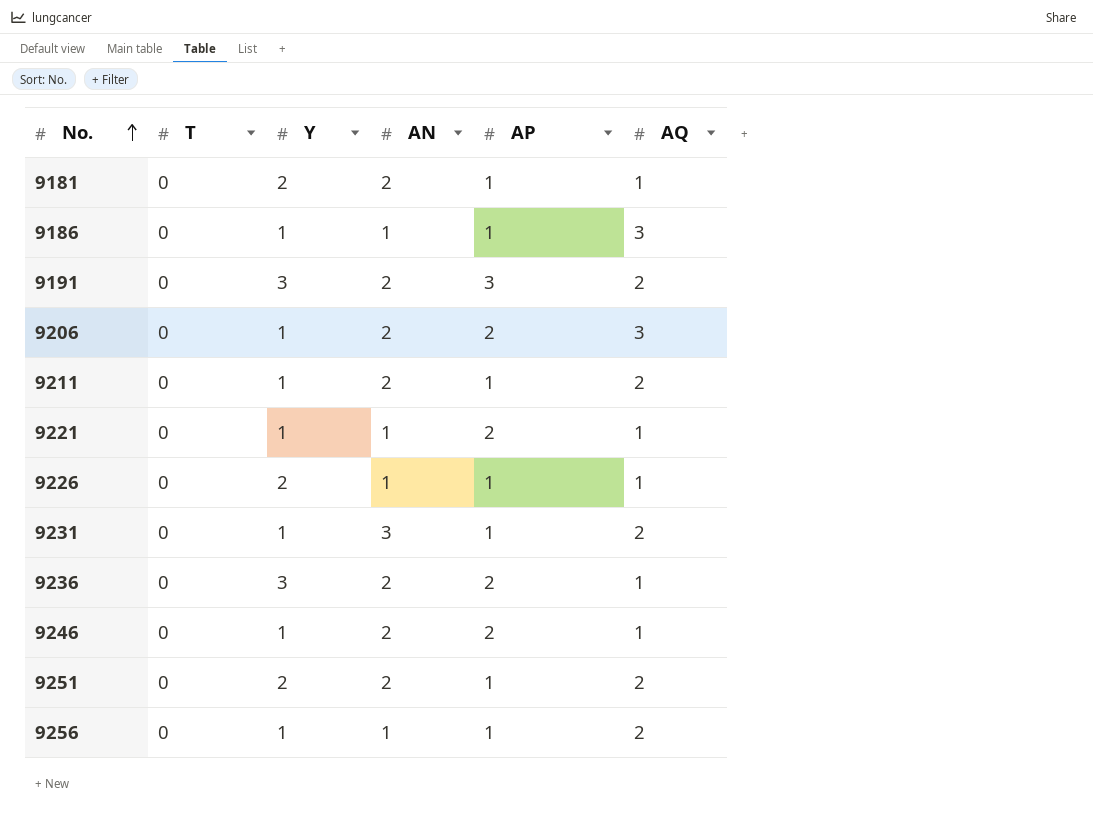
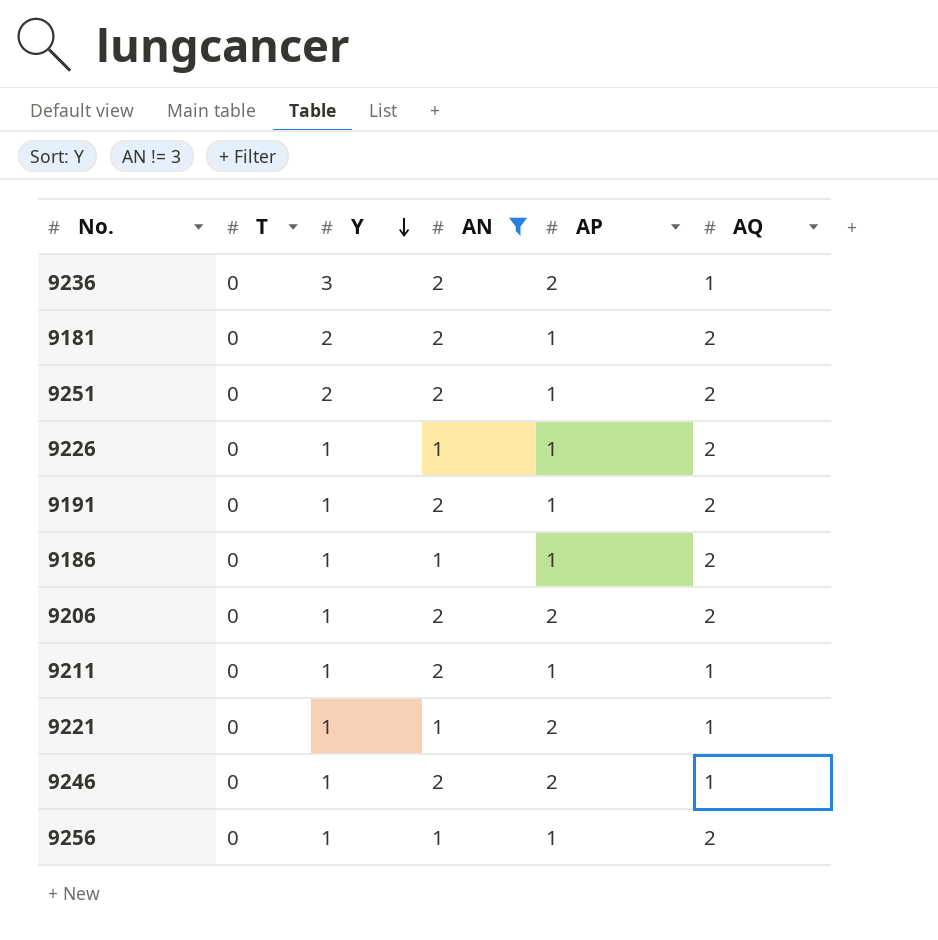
filter: none -> AN != 3
row order: No. ascending -> Y descending
9181 | AQ: 1 -> 2
9226 | Y: 2 -> 1
9226 | AQ: 1 -> 2
9191 | Y: 3 -> 1
9191 | AP: 3 -> 1
9186 | AQ: 3 -> 2
9206 | AQ: 3 -> 2
9211 | AQ: 2 -> 1

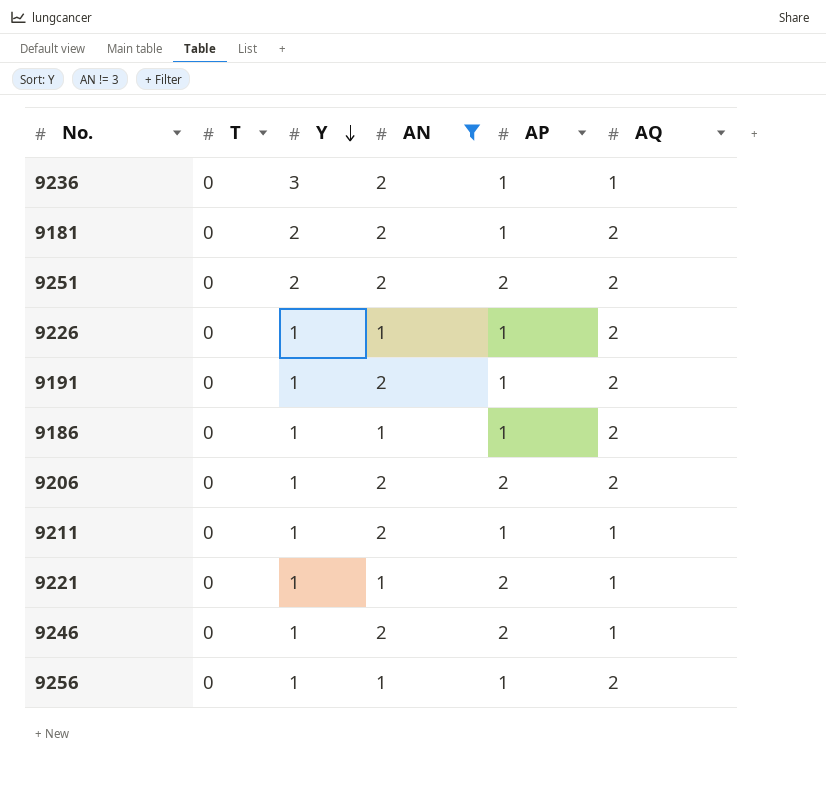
9236 | AP: 2 -> 1
9251 | AP: 1 -> 2

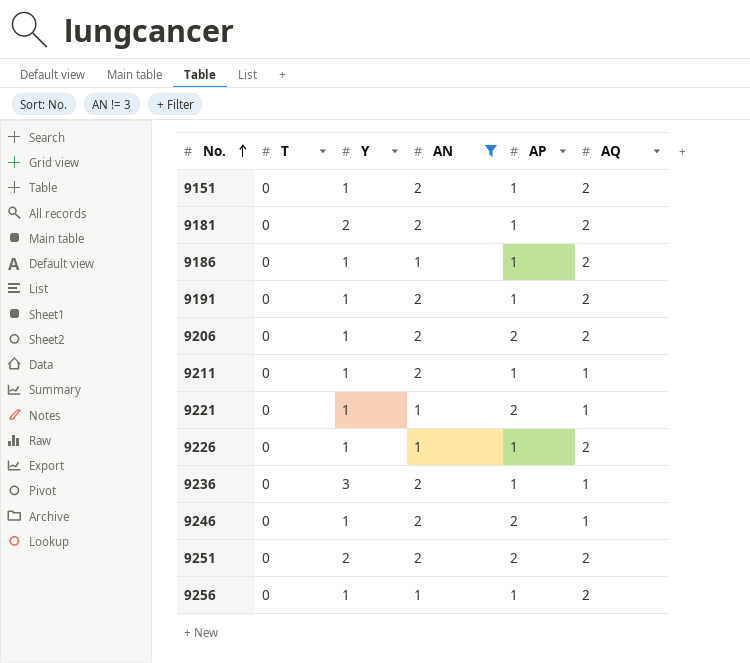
row order: Y descending -> No. ascending
row 9151: none -> 0 | 1 | 2 | 1 | 2

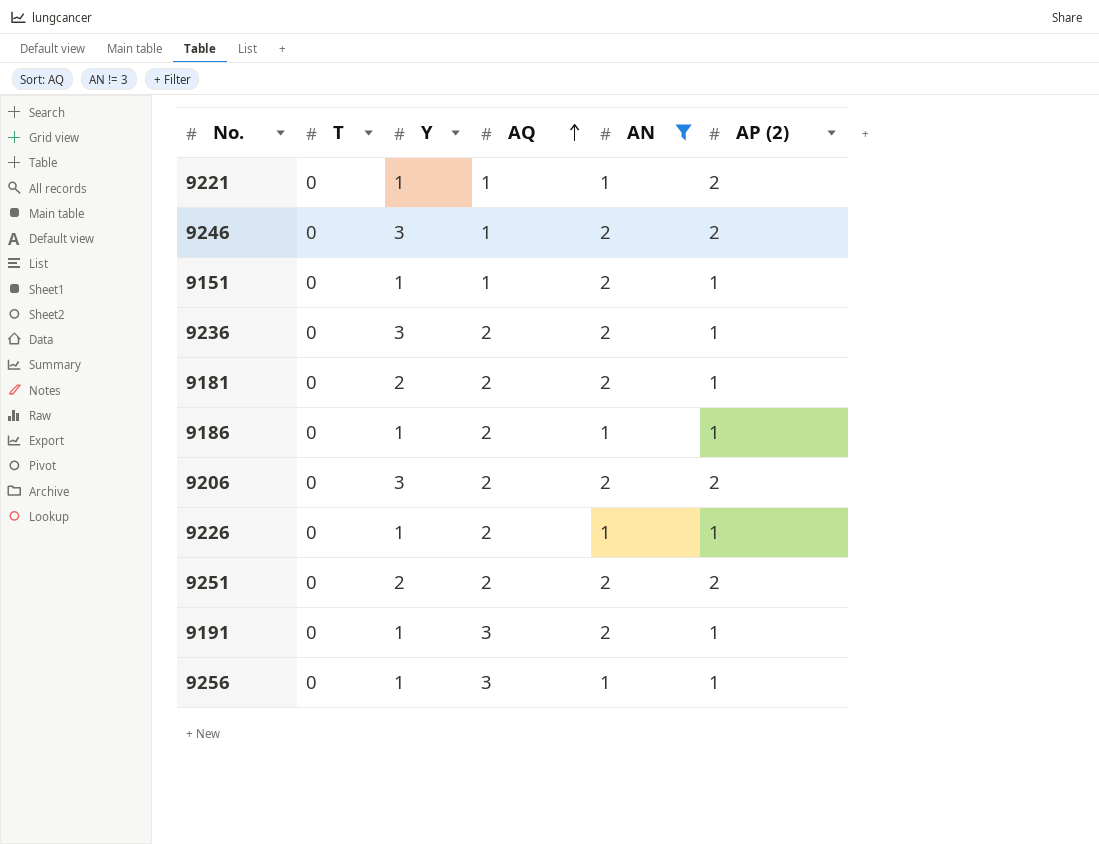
row order: No. ascending -> AQ ascending
column AQ | position: 6 -> 4
column name: AP -> AP (2)
row 9211: 0 | 1 | 2 | 1 | 1 -> none
9246 | Y: 1 -> 3
9151 | AQ: 2 -> 1
9236 | AQ: 1 -> 2
9206 | Y: 1 -> 3
9191 | AQ: 2 -> 3
9256 | AQ: 2 -> 3

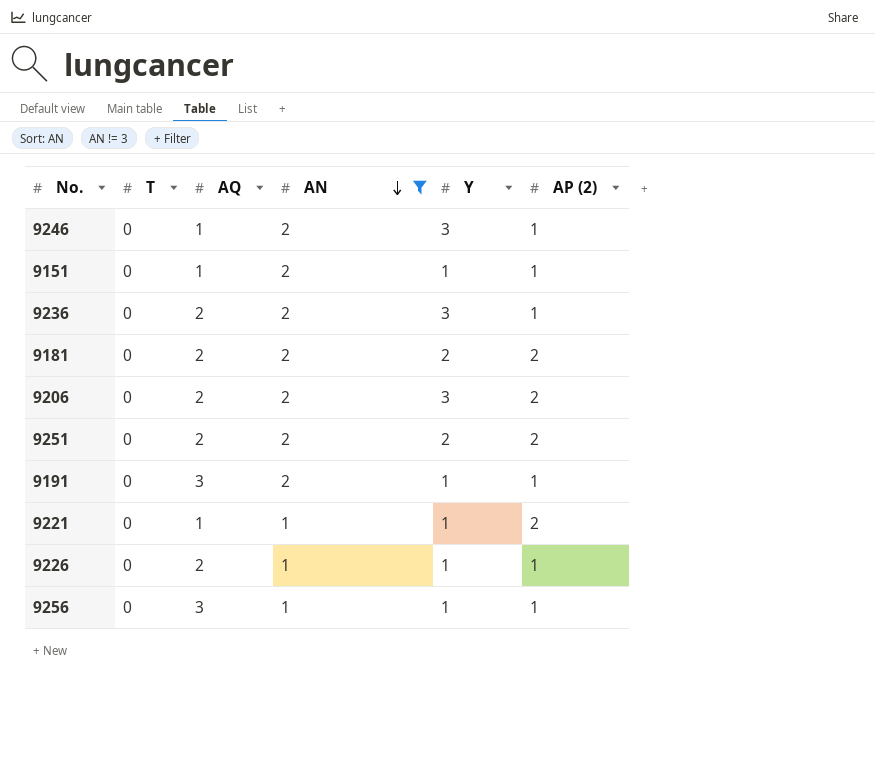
row order: AQ ascending -> AN descending
column Y | position: 3 -> 5
row 9186: 0 | 1 | 2 | 1 | 1 -> none
9246 | AP (2): 2 -> 1
9181 | AP (2): 1 -> 2

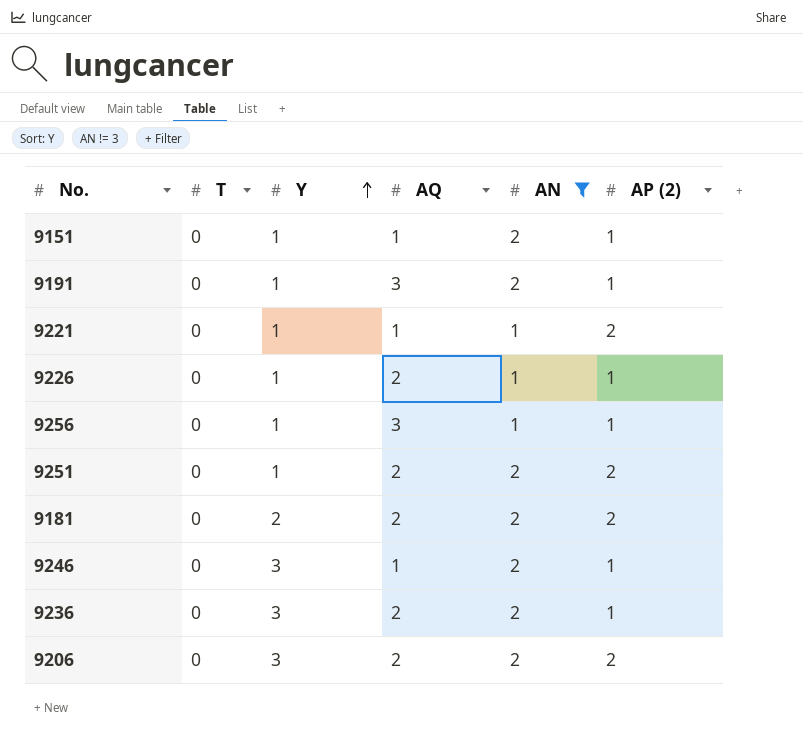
row order: AN descending -> Y ascending
column Y | position: 5 -> 3
9251 | Y: 2 -> 1

